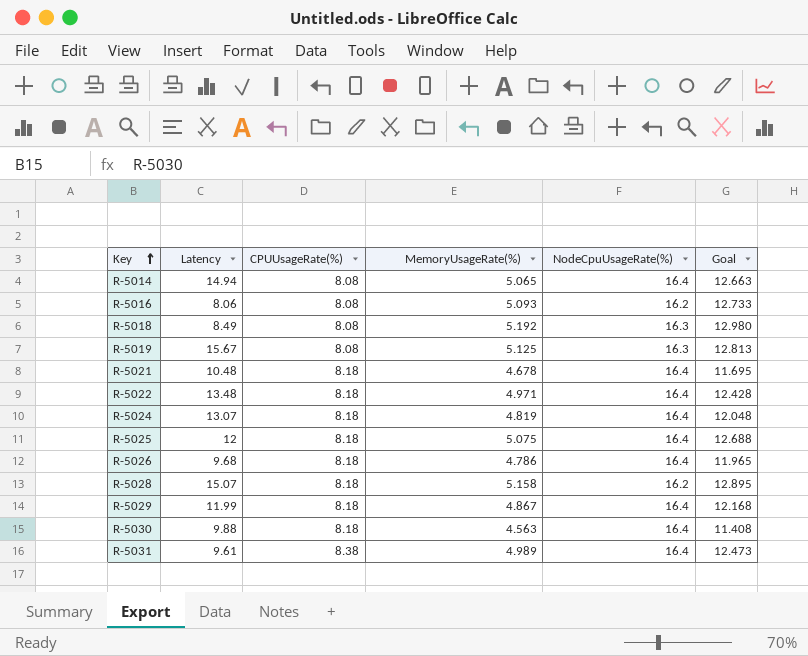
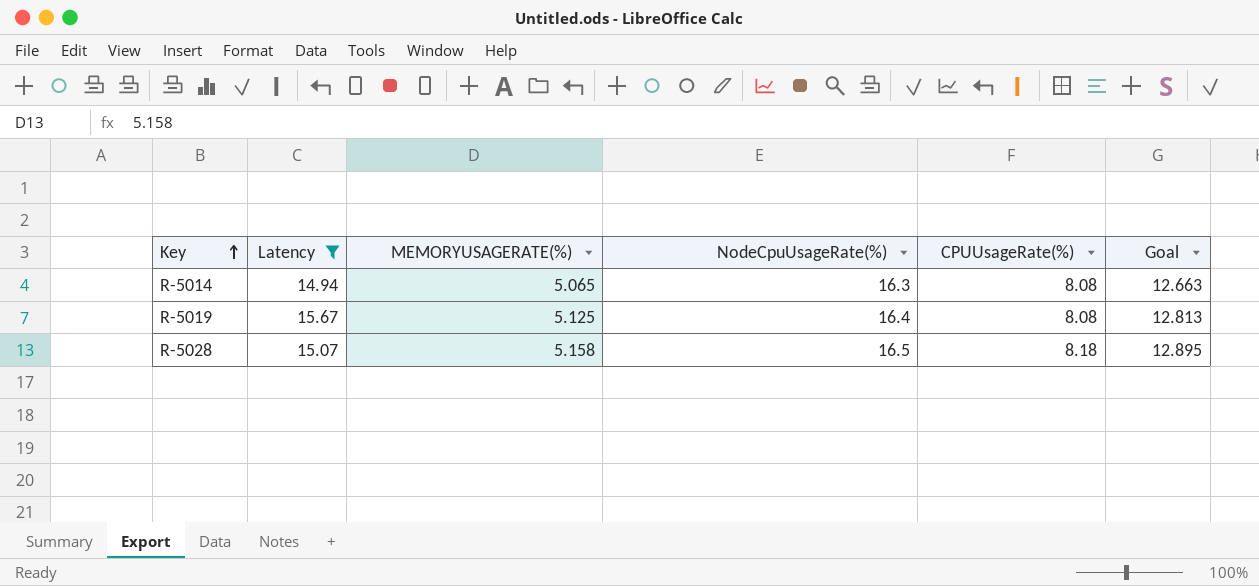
filter: none -> Latency >= 14.94
column name: MemoryUsageRate(%) -> MEMORYUSAGERATE(%)
column CPUUsageRate(%) | position: 3 -> 5
R-5014 | NodeCpuUsageRate(%): 16.4 -> 16.3
R-5019 | NodeCpuUsageRate(%): 16.3 -> 16.4
R-5028 | NodeCpuUsageRate(%): 16.2 -> 16.5

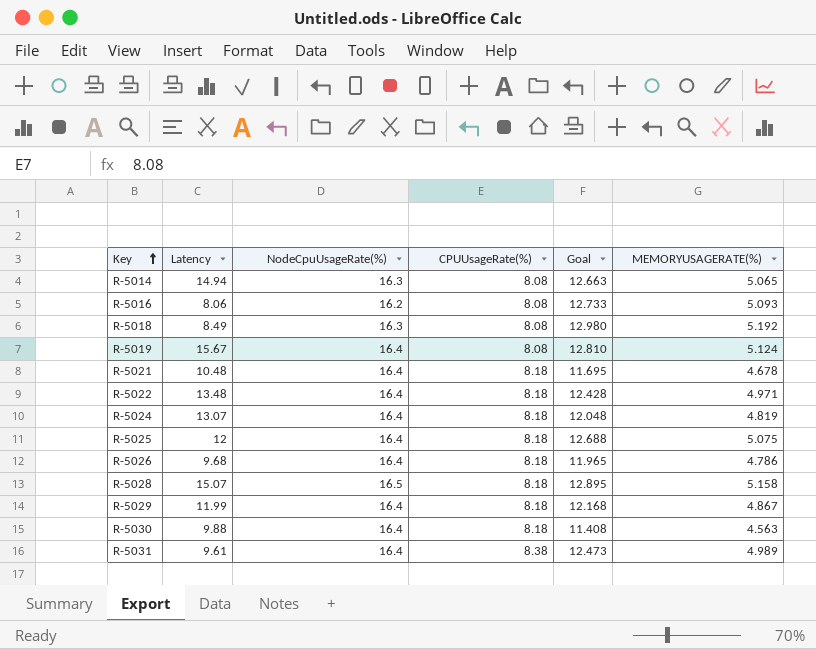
filter: Latency >= 14.94 -> none
column MEMORYUSAGERATE(%) | position: 3 -> 6
R-5019 | Goal: 12.813 -> 12.810
R-5019 | MEMORYUSAGERATE(%): 5.125 -> 5.124

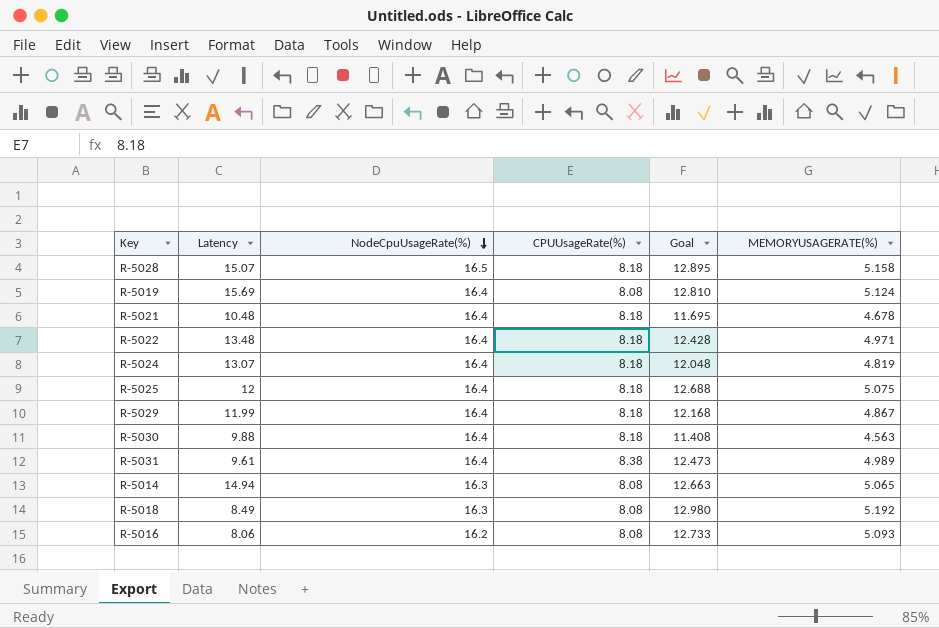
row order: Key ascending -> NodeCpuUsageRate(%) descending
row R-5026: 9.68 | 16.4 | 8.18 | 11.965 | 4.786 -> none
R-5019 | Latency: 15.67 -> 15.69

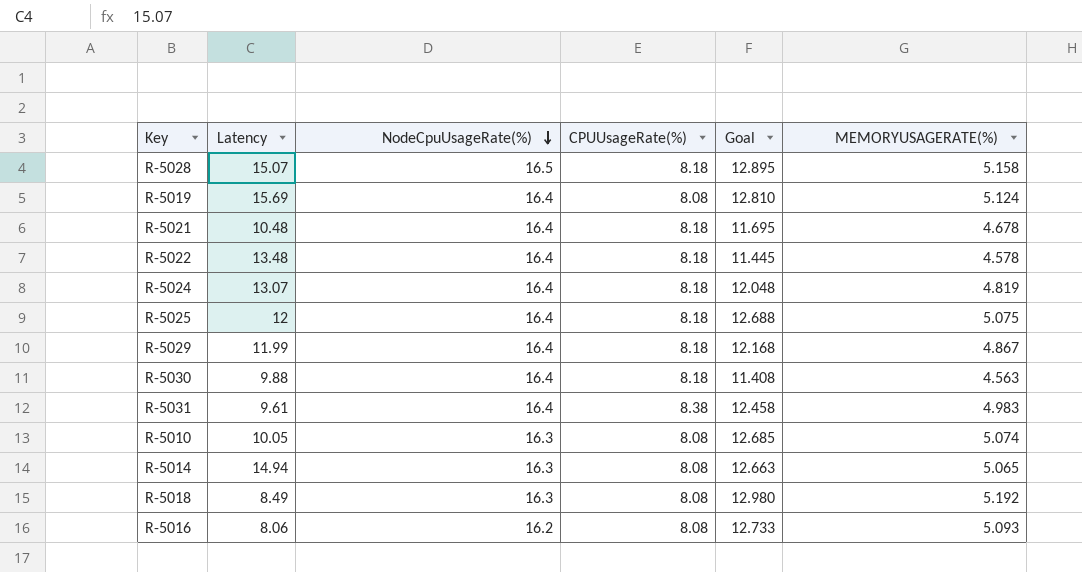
R-5022 | Goal: 12.428 -> 11.445
R-5022 | MEMORYUSAGERATE(%): 4.971 -> 4.578
R-5031 | Goal: 12.473 -> 12.458
R-5031 | MEMORYUSAGERATE(%): 4.989 -> 4.983
row R-5010: none -> 10.05 | 16.3 | 8.08 | 12.685 | 5.074

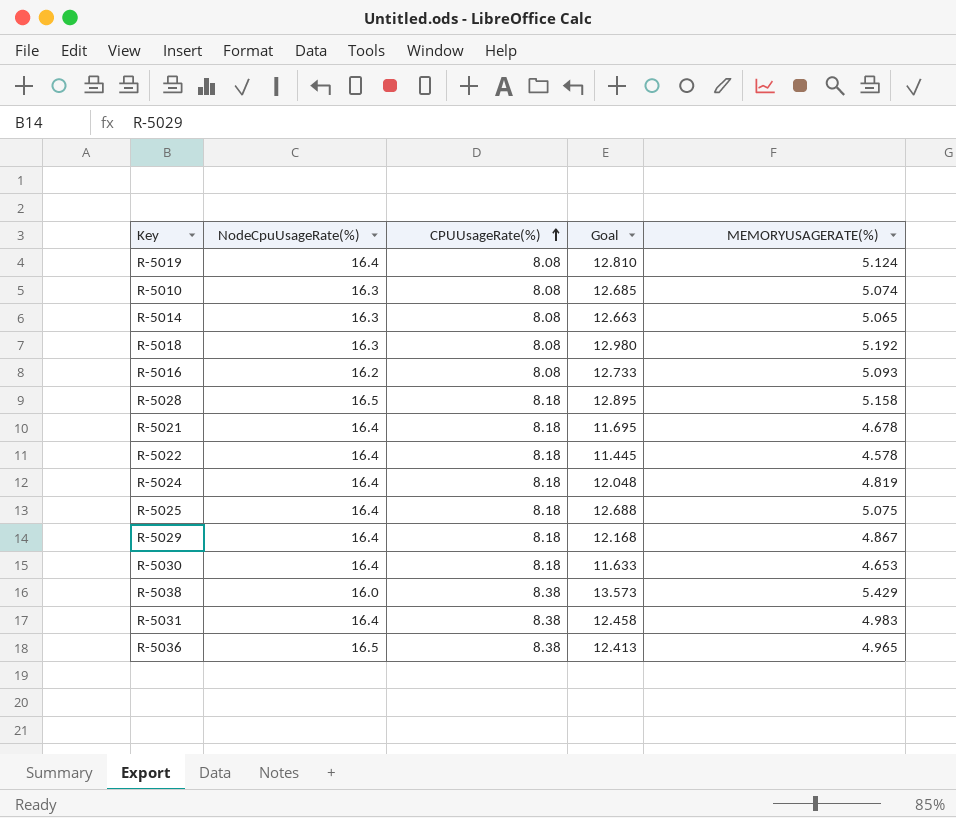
row order: NodeCpuUsageRate(%) descending -> CPUUsageRate(%) ascending
column Latency | position: 2 -> none
R-5030 | Goal: 11.408 -> 11.633
R-5030 | MEMORYUSAGERATE(%): 4.563 -> 4.653
row R-5038: none -> 16.0 | 8.38 | 13.573 | 5.429
row R-5036: none -> 16.5 | 8.38 | 12.413 | 4.965

